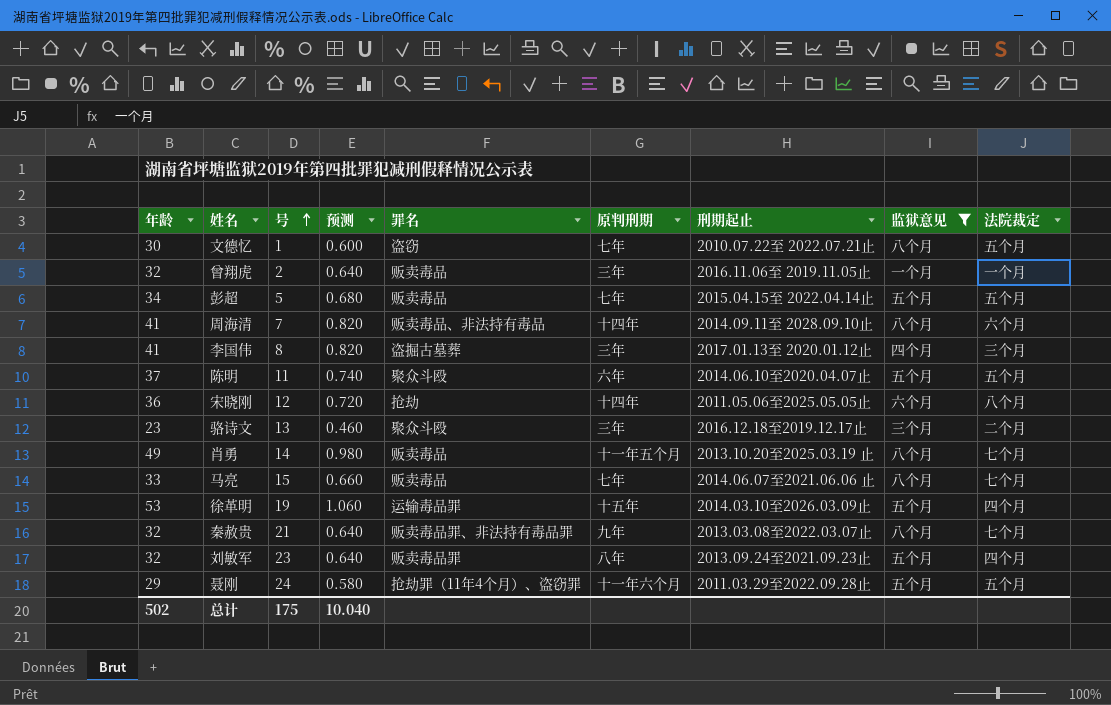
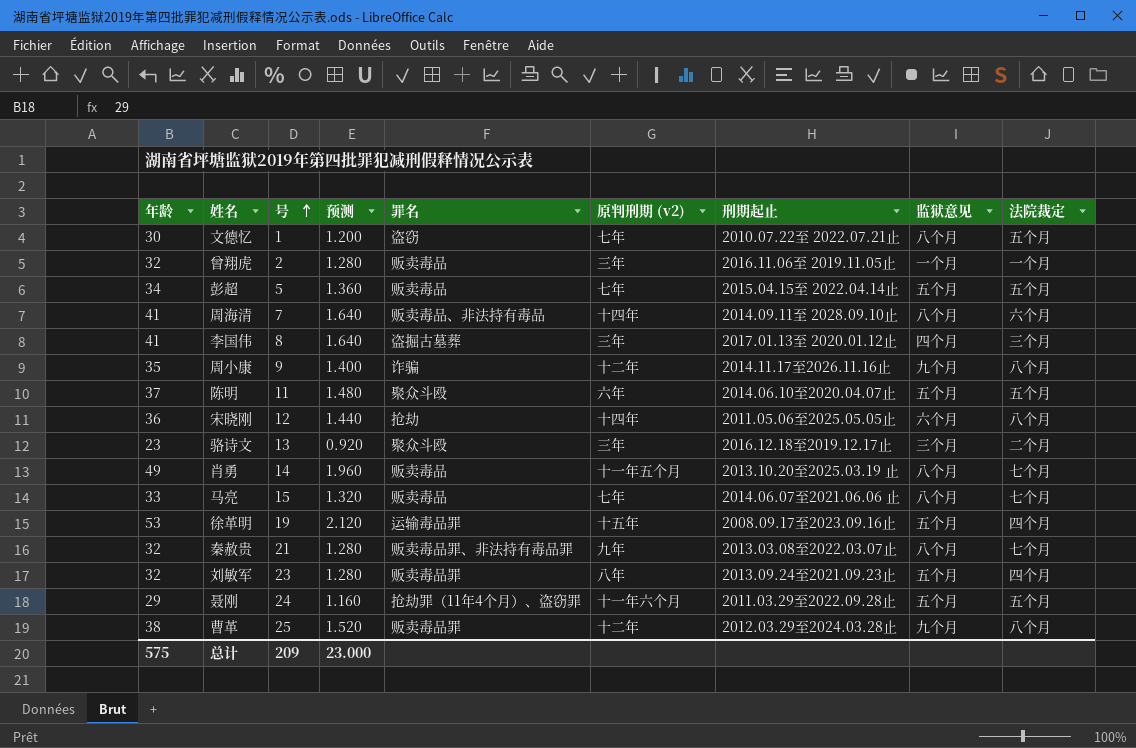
filter: 监狱意见 != 九个月 -> none
column 预测 | formula: [年龄] * 0.02 -> [年龄] * 0.04
column name: 原判刑期 -> 原判刑期 (v2)
徐革明 | 刑期起止: 2014.03.10至2026.03.09止 -> 2008.09.17至2023.09.16止
总计 | 年龄: 502 -> 575
总计 | 号: 175 -> 209
总计 | 预测: 10.040 -> 23.000

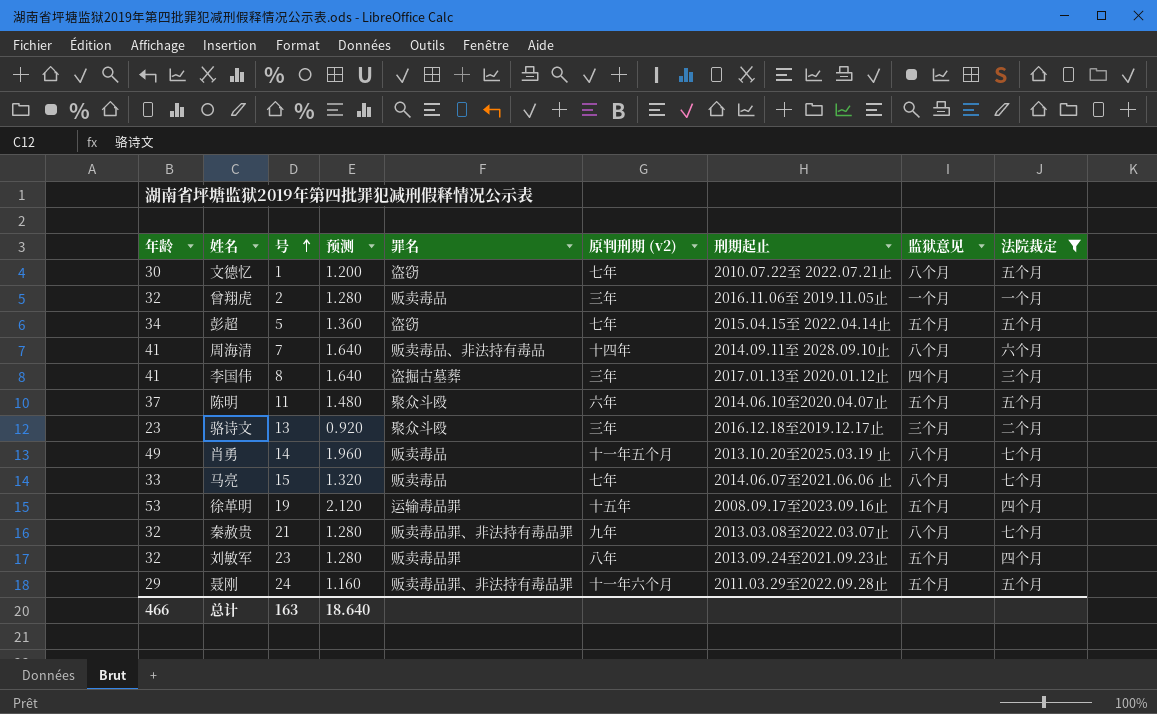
filter: none -> 法院裁定 != 八个月
彭超 | 罪名: 贩卖毒品 -> 盗窃
聂刚 | 罪名: 抢劫罪（11年4个月）、盗窃罪 -> 贩卖毒品罪、非法持有毒品罪
总计 | 年龄: 575 -> 466
总计 | 号: 209 -> 163
总计 | 预测: 23.000 -> 18.640

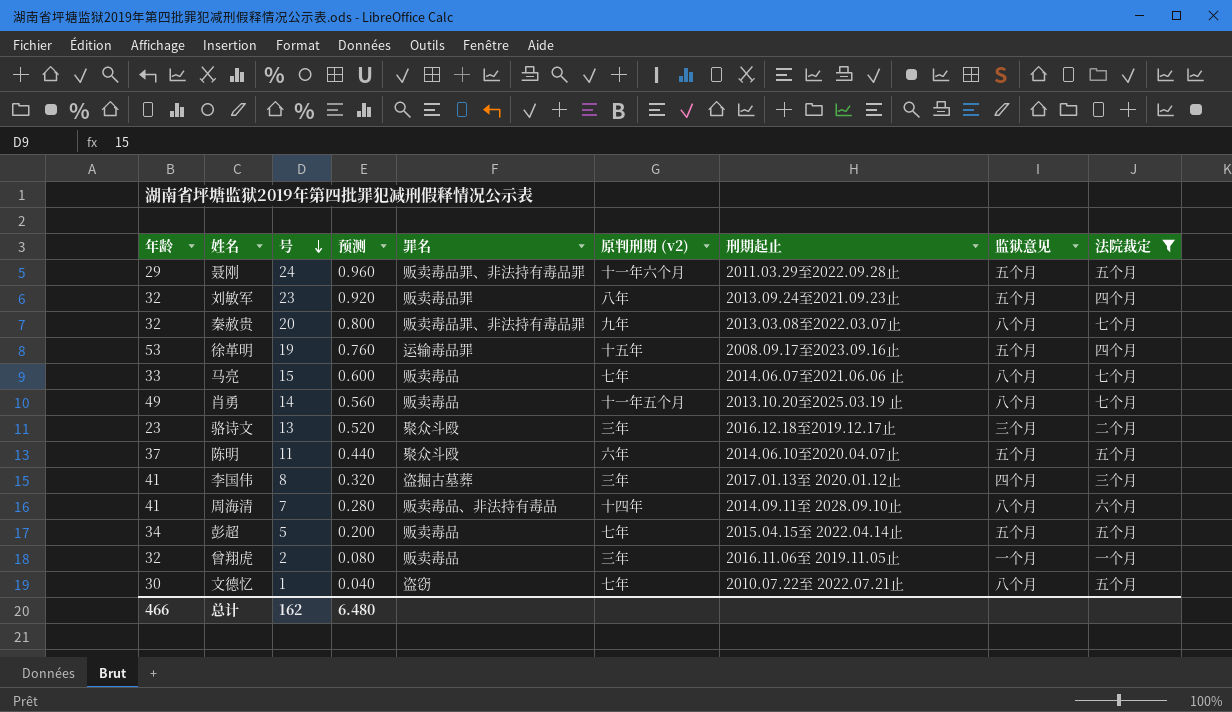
row order: 号 ascending -> 号 descending
column 预测 | formula: [年龄] * 0.04 -> [号] * 0.04
秦赦贵 | 号: 21 -> 20
彭超 | 罪名: 盗窃 -> 贩卖毒品
总计 | 号: 163 -> 162
总计 | 预测: 18.640 -> 6.480

